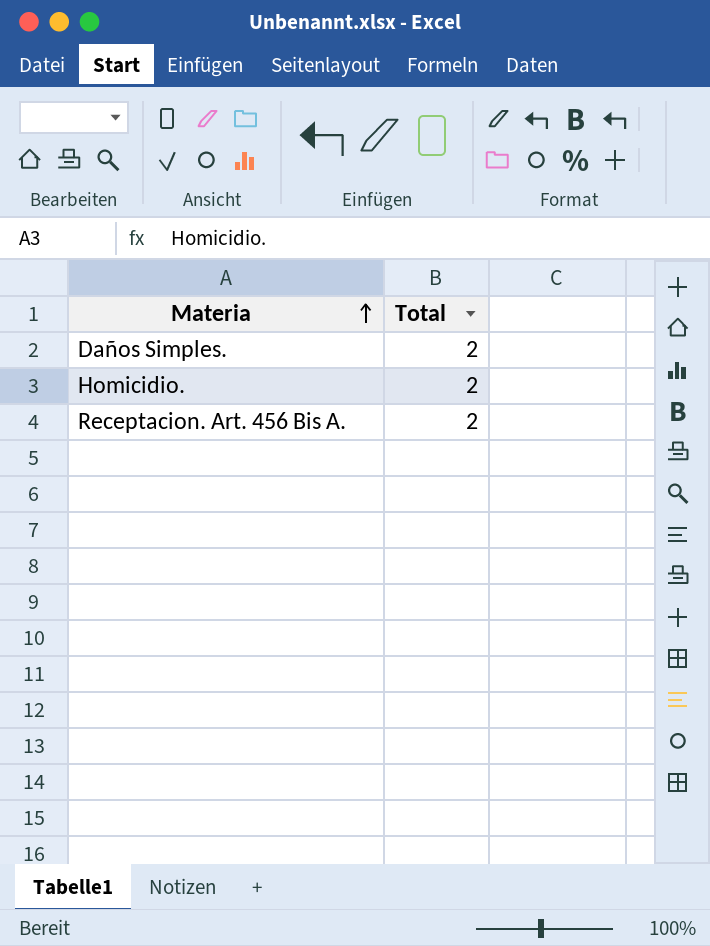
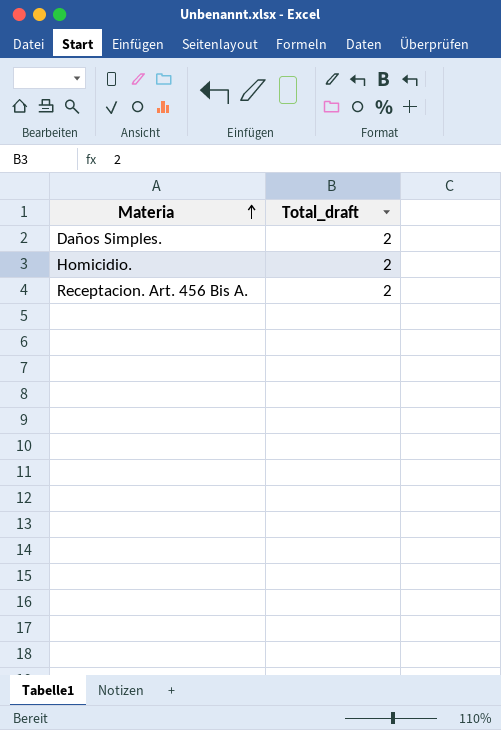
column name: Total -> Total_draft

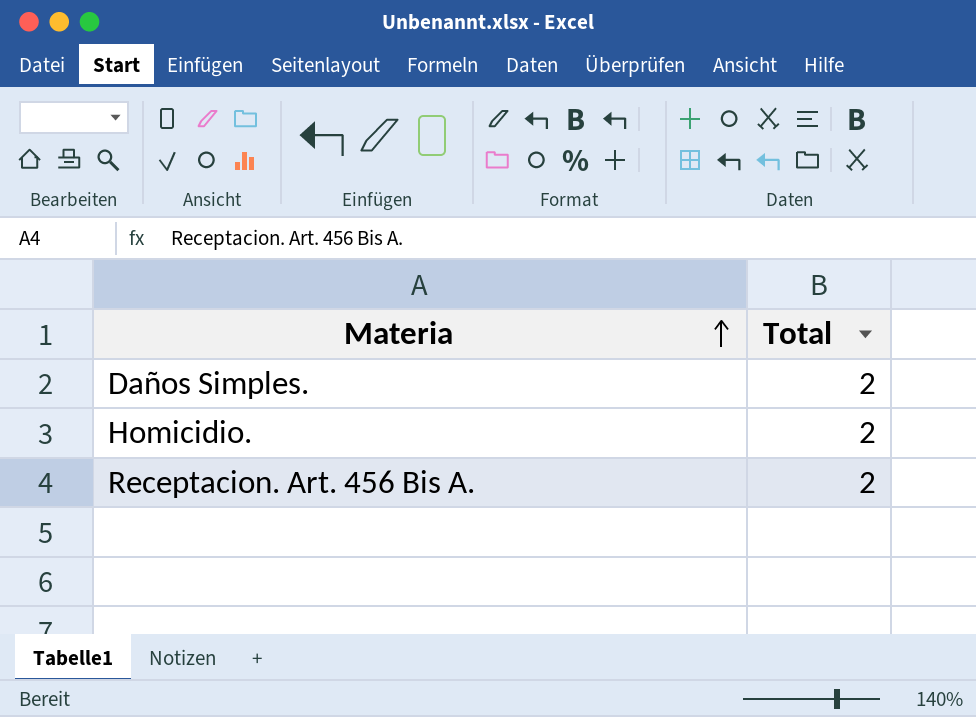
column name: Total_draft -> Total

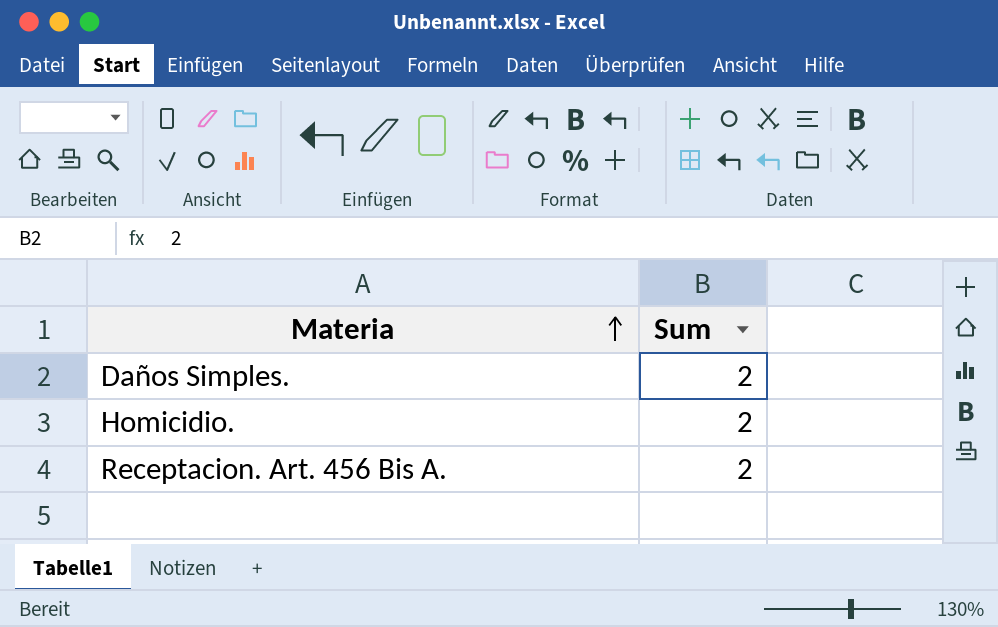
column name: Total -> Sum

